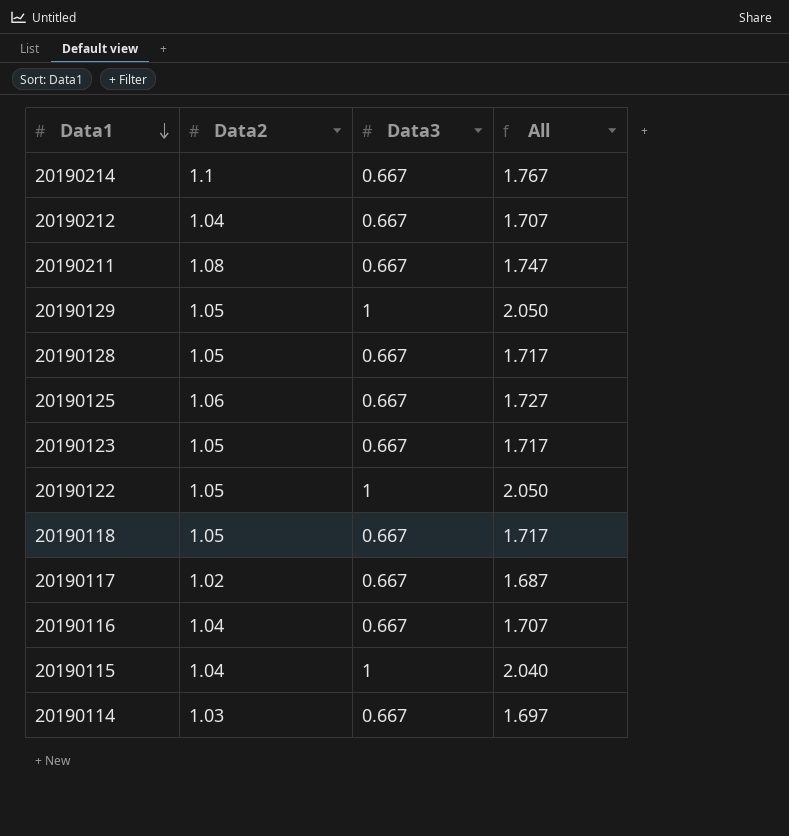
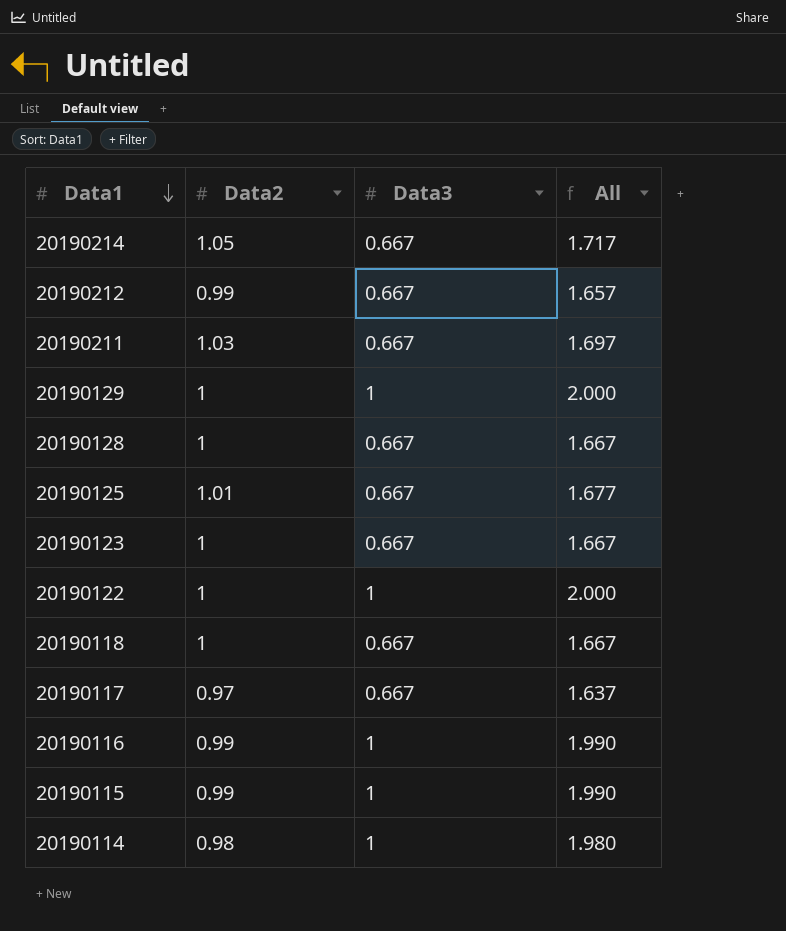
20190214 | Data2: 1.1 -> 1.05
20190214 | All: 1.767 -> 1.717
20190212 | Data2: 1.04 -> 0.99
20190212 | All: 1.707 -> 1.657
20190211 | Data2: 1.08 -> 1.03
20190211 | All: 1.747 -> 1.697
20190129 | Data2: 1.05 -> 1
20190129 | All: 2.050 -> 2.000
20190128 | Data2: 1.05 -> 1
20190128 | All: 1.717 -> 1.667
20190125 | Data2: 1.06 -> 1.01
20190125 | All: 1.727 -> 1.677
20190123 | Data2: 1.05 -> 1
20190123 | All: 1.717 -> 1.667
20190122 | Data2: 1.05 -> 1
20190122 | All: 2.050 -> 2.000
20190118 | Data2: 1.05 -> 1
20190118 | All: 1.717 -> 1.667
20190117 | Data2: 1.02 -> 0.97
20190117 | All: 1.687 -> 1.637
20190116 | Data2: 1.04 -> 0.99
20190116 | Data3: 0.667 -> 1
20190116 | All: 1.707 -> 1.990
20190115 | Data2: 1.04 -> 0.99
20190115 | All: 2.040 -> 1.990
20190114 | Data2: 1.03 -> 0.98
20190114 | Data3: 0.667 -> 1
20190114 | All: 1.697 -> 1.980

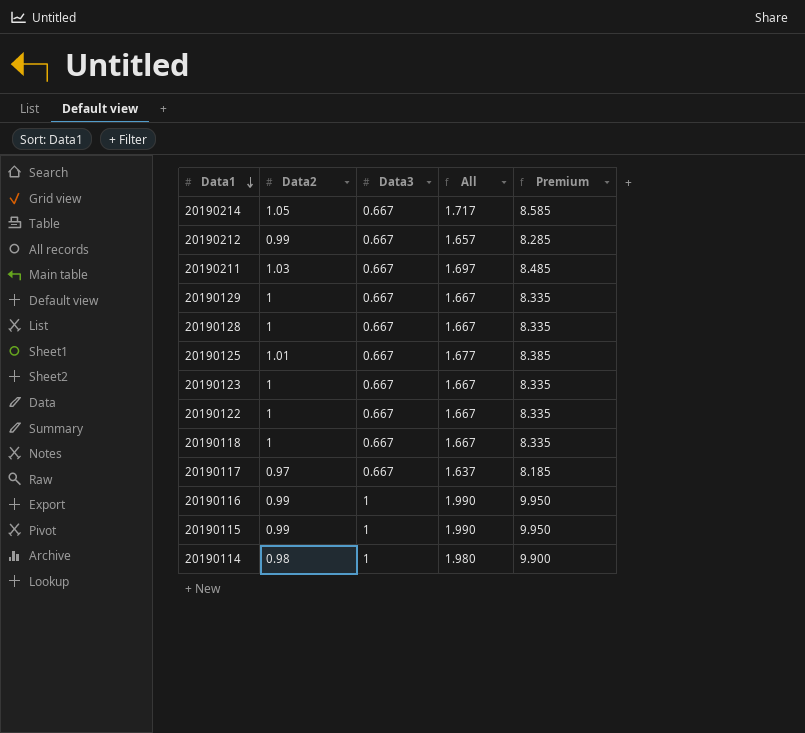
column Premium | formula: none -> [All] * 5
20190129 | Data3: 1 -> 0.667
20190129 | All: 2.000 -> 1.667
20190122 | Data3: 1 -> 0.667
20190122 | All: 2.000 -> 1.667

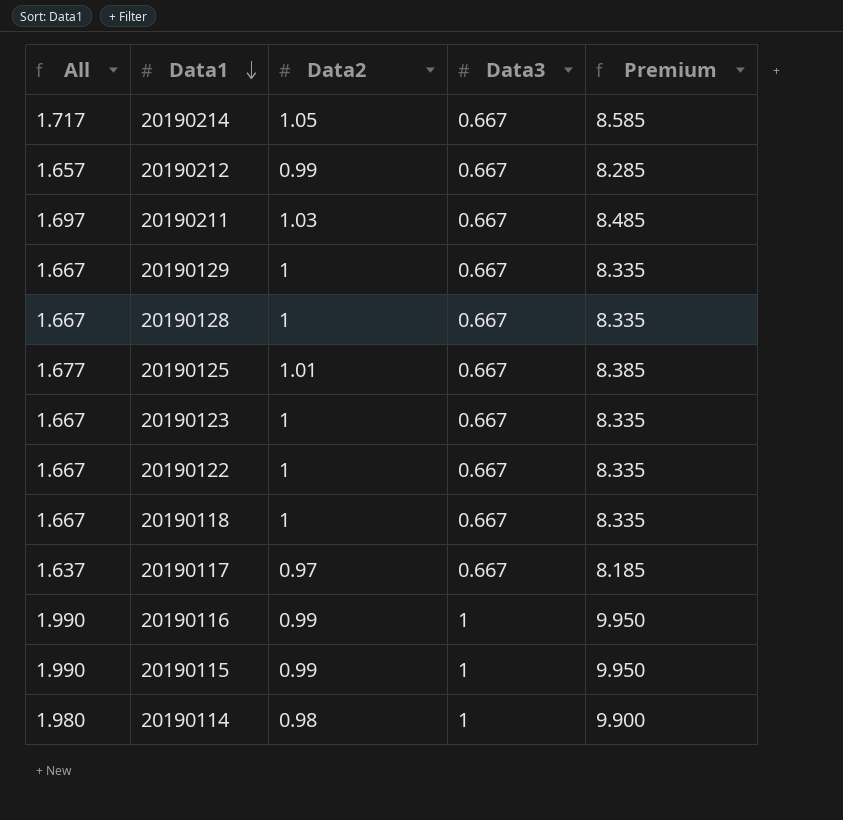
column All | position: 4 -> 1

